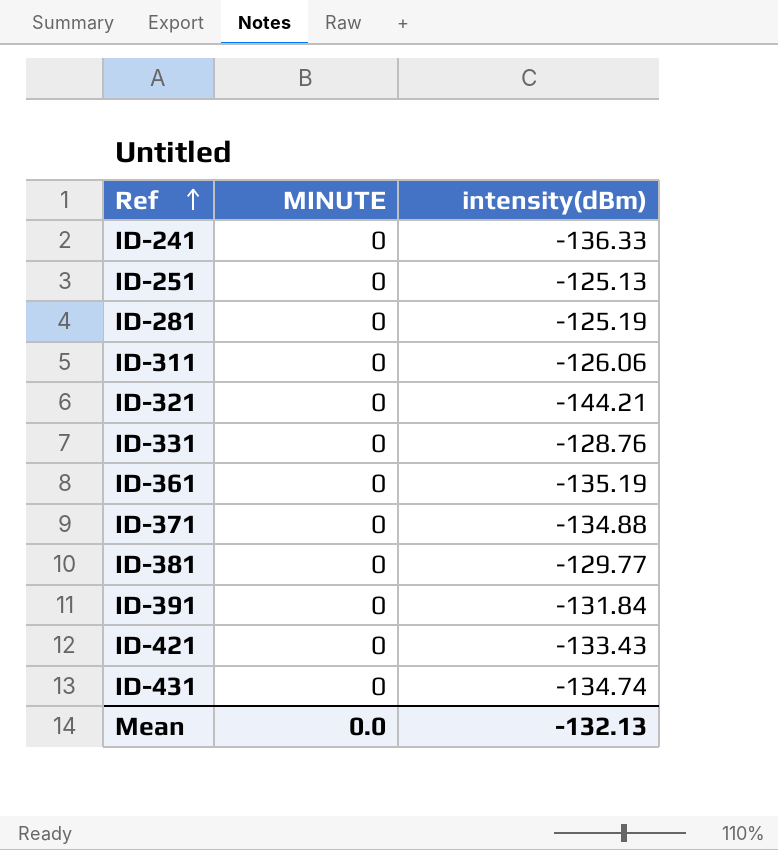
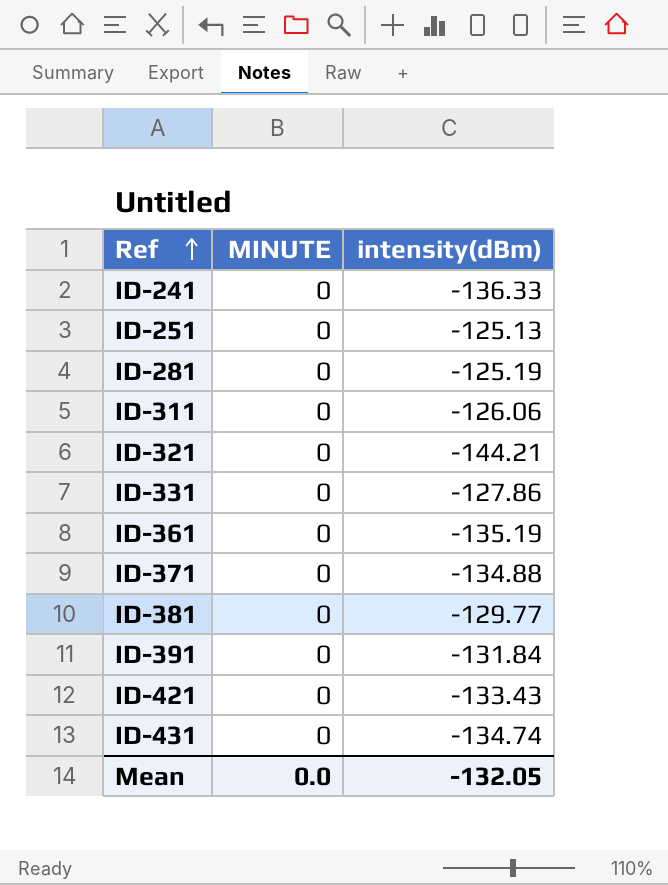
ID-331 | intensity(dBm): -128.76 -> -127.86
Mean | intensity(dBm): -132.13 -> -132.05

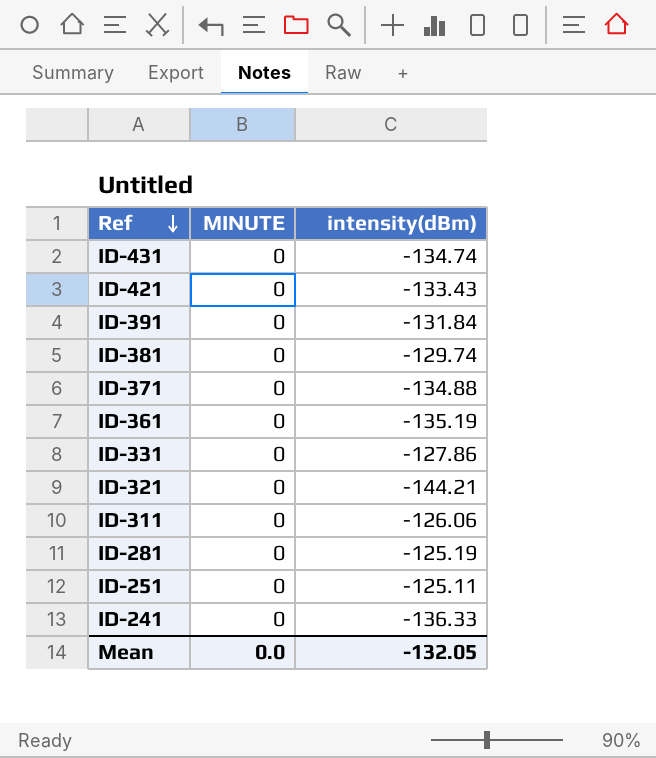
row order: Ref ascending -> Ref descending
ID-381 | intensity(dBm): -129.77 -> -129.74
ID-251 | intensity(dBm): -125.13 -> -125.11

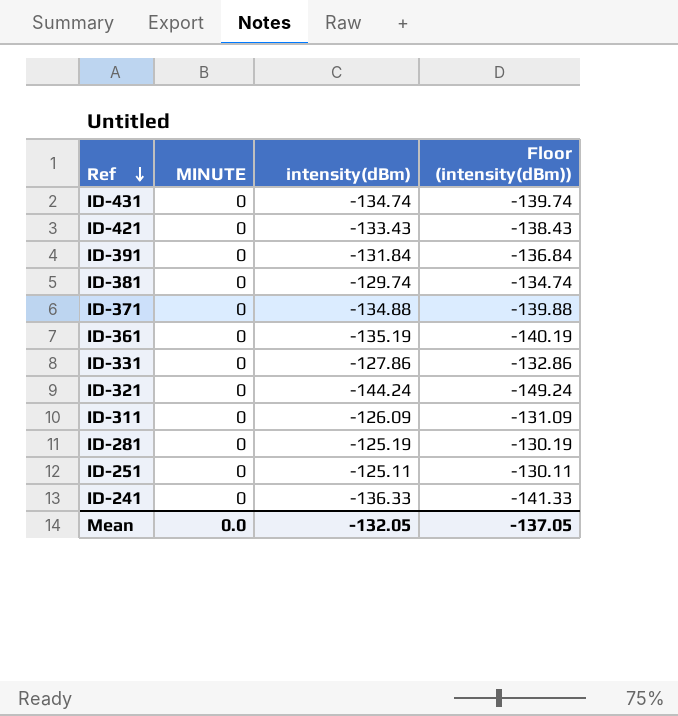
column Floor (intensity(dBm)) | formula: none -> [intensity(dBm)] - 5
ID-321 | intensity(dBm): -144.21 -> -144.24
ID-311 | intensity(dBm): -126.06 -> -126.09

